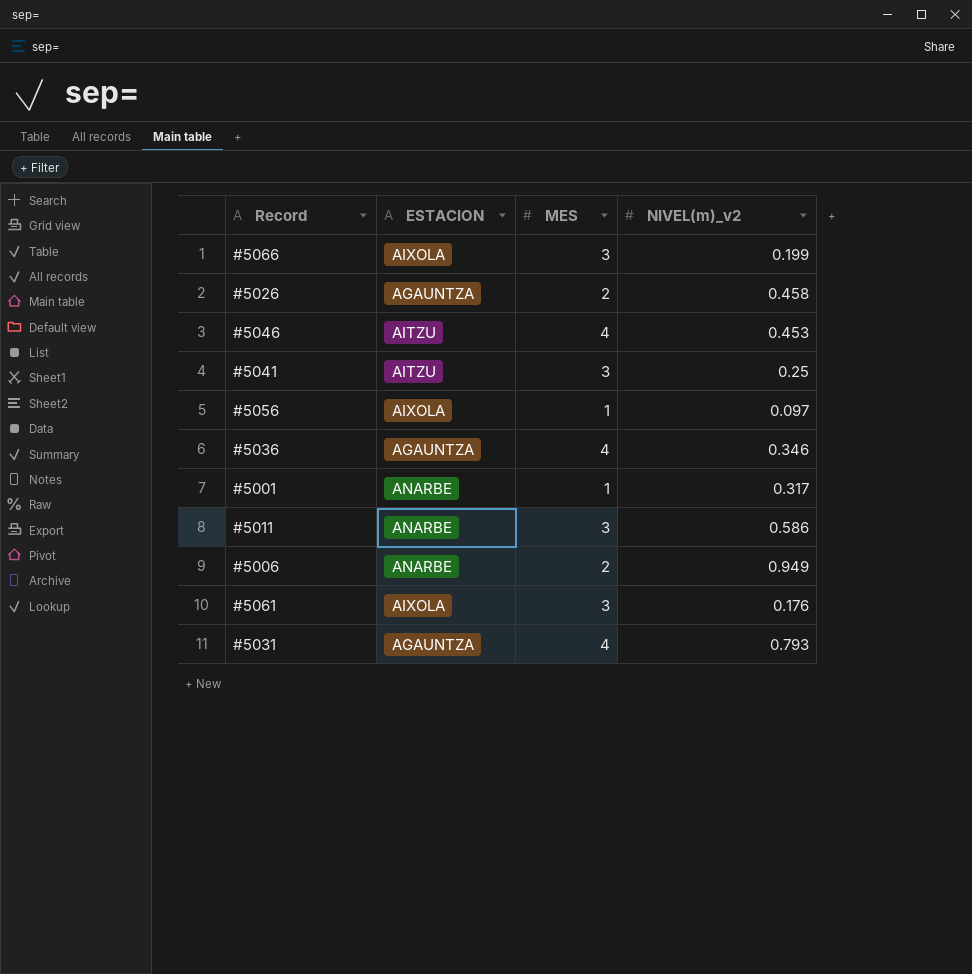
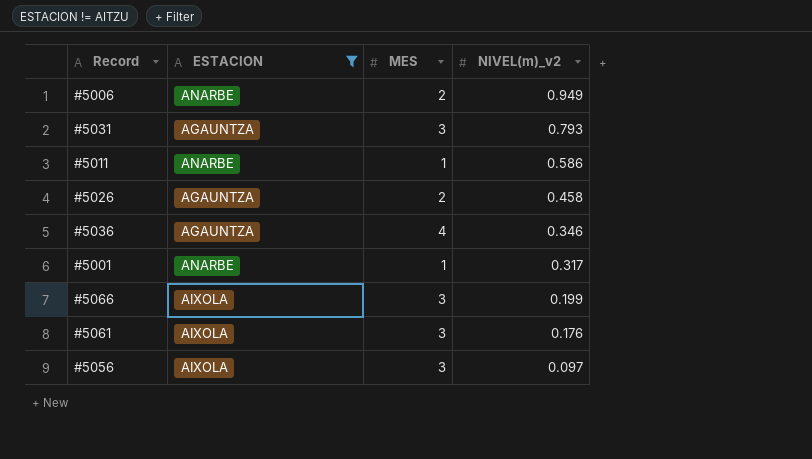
filter: none -> ESTACION != AITZU
row order: none -> NIVEL(m)_v2 descending
#5031 | MES: 4 -> 3
#5011 | MES: 3 -> 1
#5056 | MES: 1 -> 3

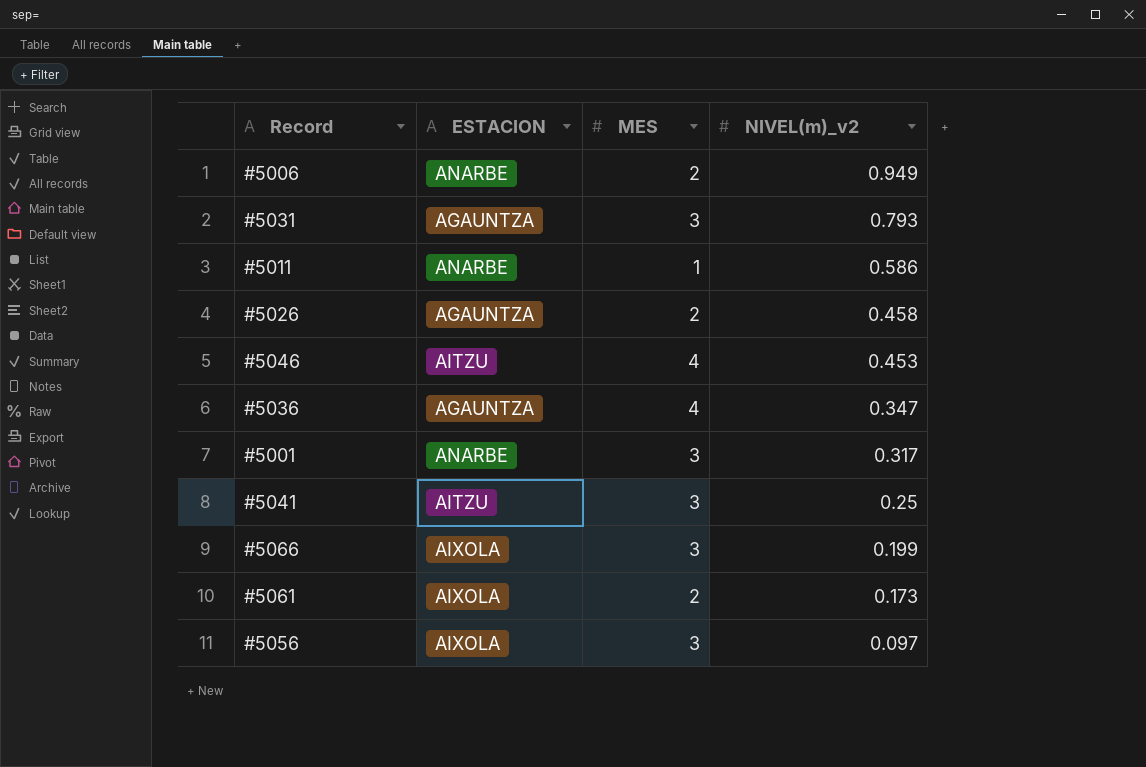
filter: ESTACION != AITZU -> none
#5036 | NIVEL(m)_v2: 0.346 -> 0.347
#5001 | MES: 1 -> 3
#5061 | MES: 3 -> 2
#5061 | NIVEL(m)_v2: 0.176 -> 0.173

